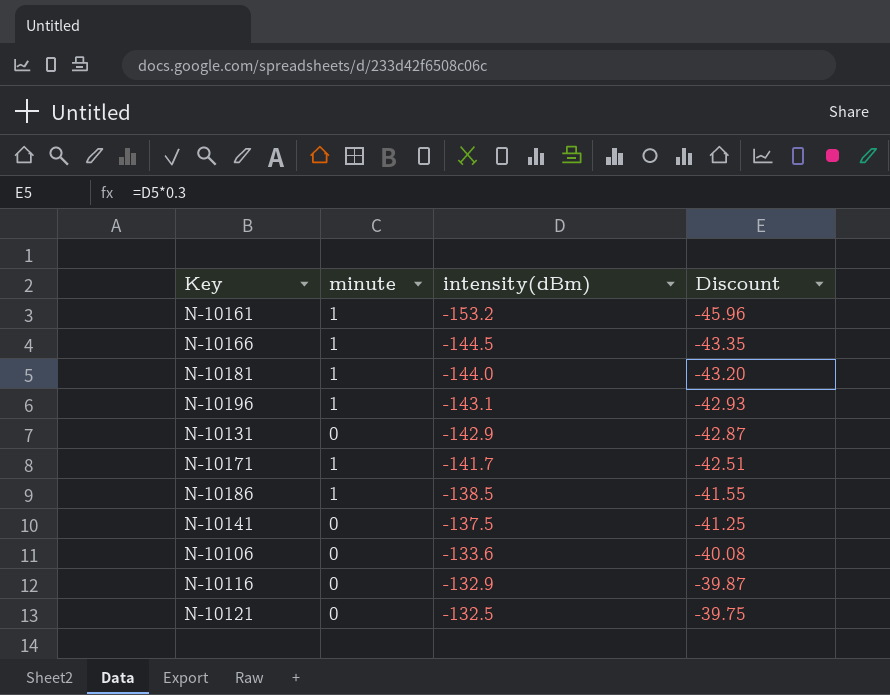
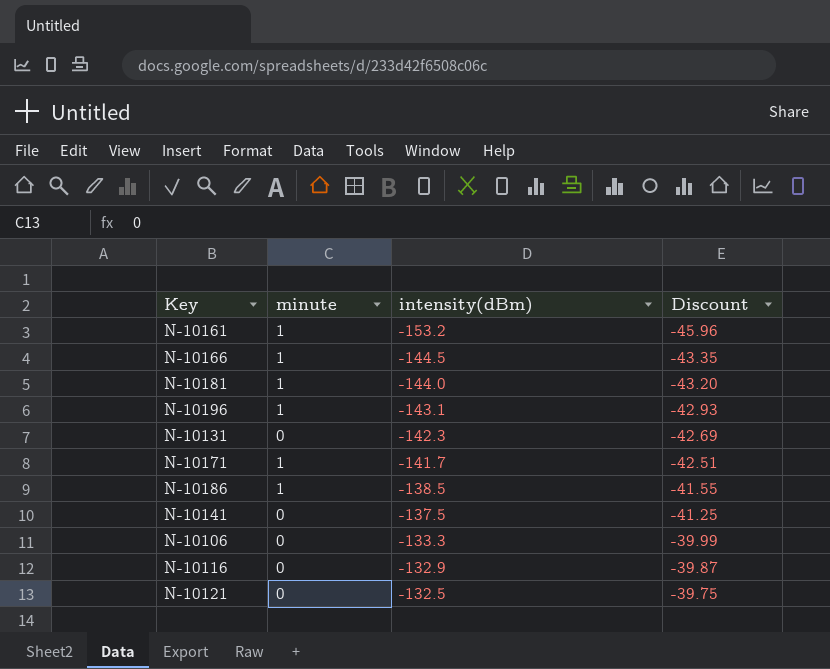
N-10131 | intensity(dBm): -142.9 -> -142.3
N-10131 | Discount: -42.87 -> -42.69
N-10106 | intensity(dBm): -133.6 -> -133.3
N-10106 | Discount: -40.08 -> -39.99

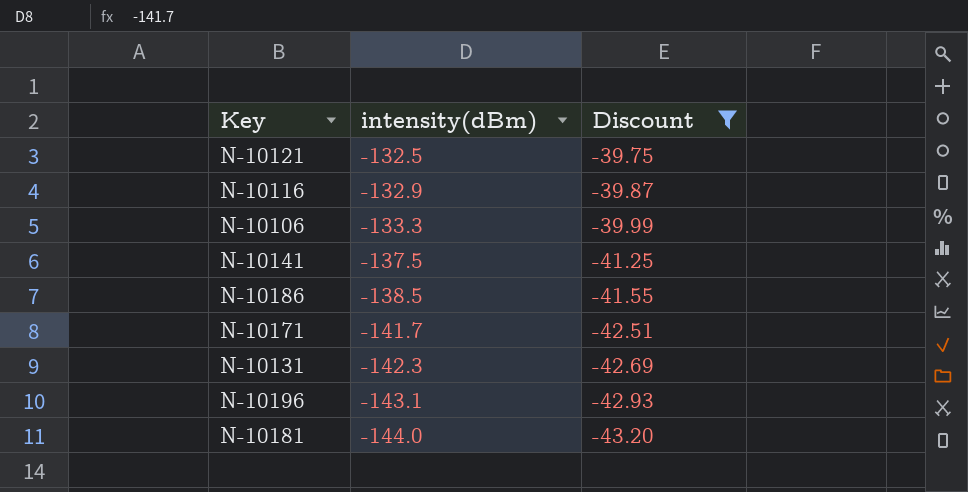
filter: none -> Discount >= -43.20
row order: intensity(dBm) ascending -> intensity(dBm) descending
column minute | position: 2 -> none

